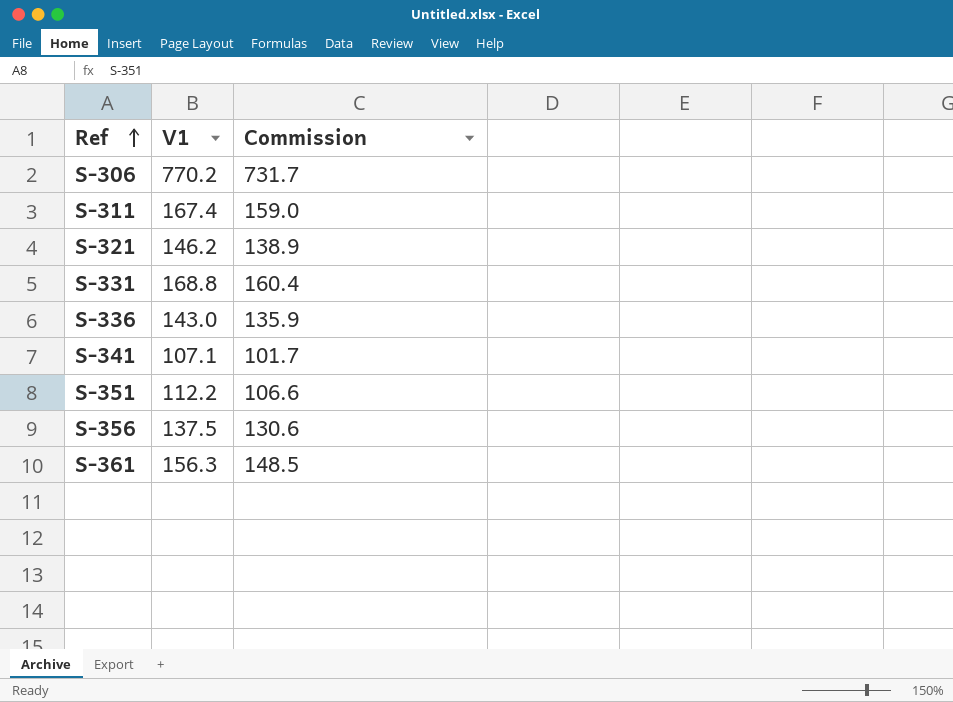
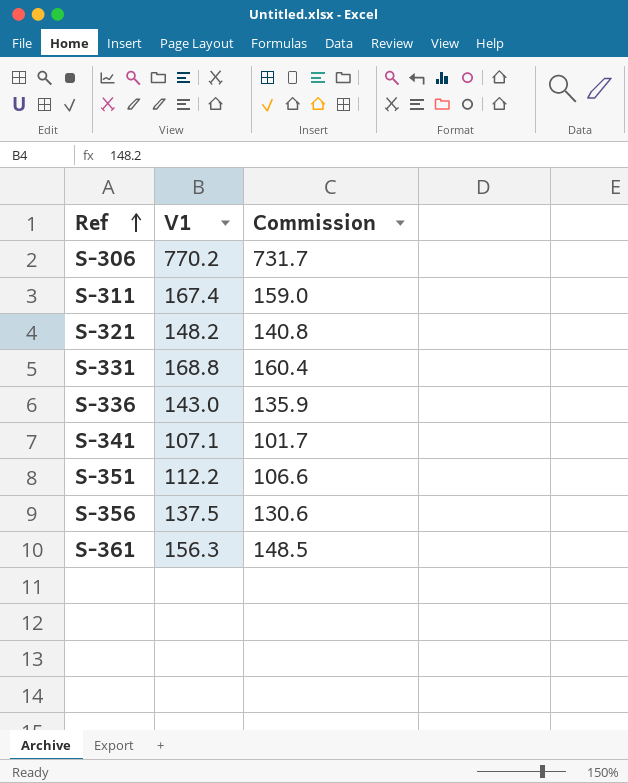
S-321 | V1: 146.2 -> 148.2
S-321 | Commission: 138.9 -> 140.8

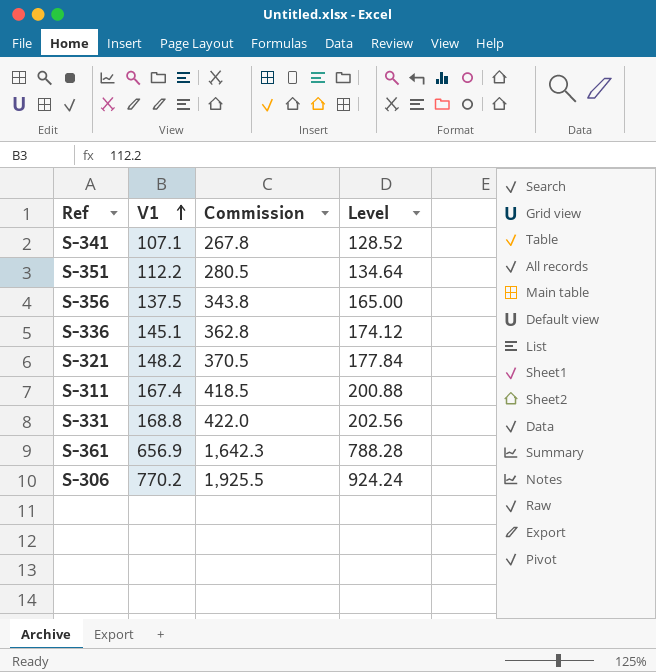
row order: Ref ascending -> V1 ascending
column Commission | formula: [V1] * 0.95 -> [V1] * 2.5
column Level | formula: none -> [V1] * 1.2
S-336 | V1: 143.0 -> 145.1
S-361 | V1: 156.3 -> 656.9

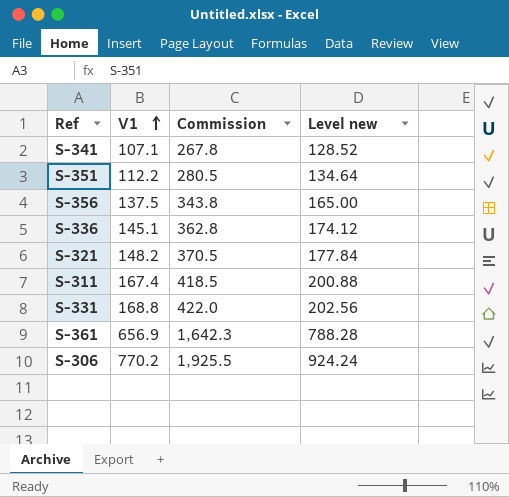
column name: Level -> Level new

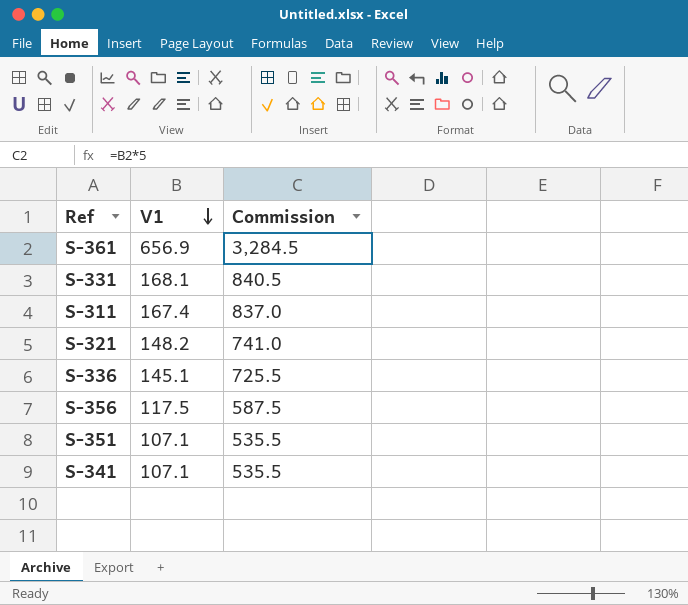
row order: V1 ascending -> V1 descending
column Level new | formula: [V1] * 1.2 -> none
column Commission | formula: [V1] * 2.5 -> [V1] * 5
row S-306: 770.2 | 1,925.5 | 924.24 -> none
S-331 | V1: 168.8 -> 168.1
S-356 | V1: 137.5 -> 117.5
S-351 | V1: 112.2 -> 107.1

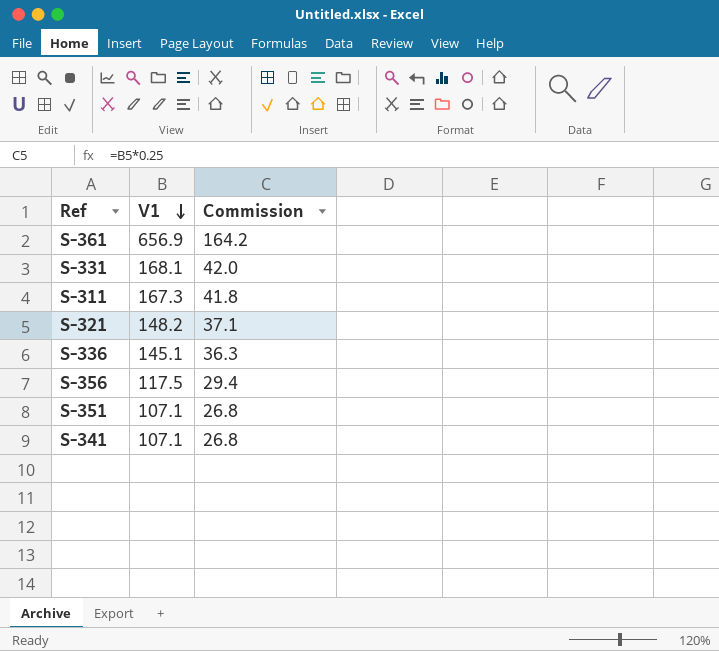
column Commission | formula: [V1] * 5 -> [V1] * 0.25
S-311 | V1: 167.4 -> 167.3

